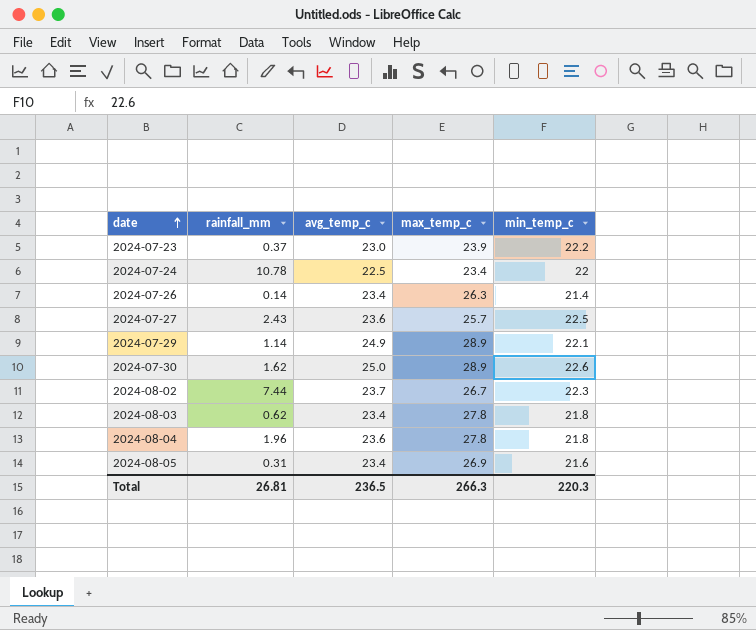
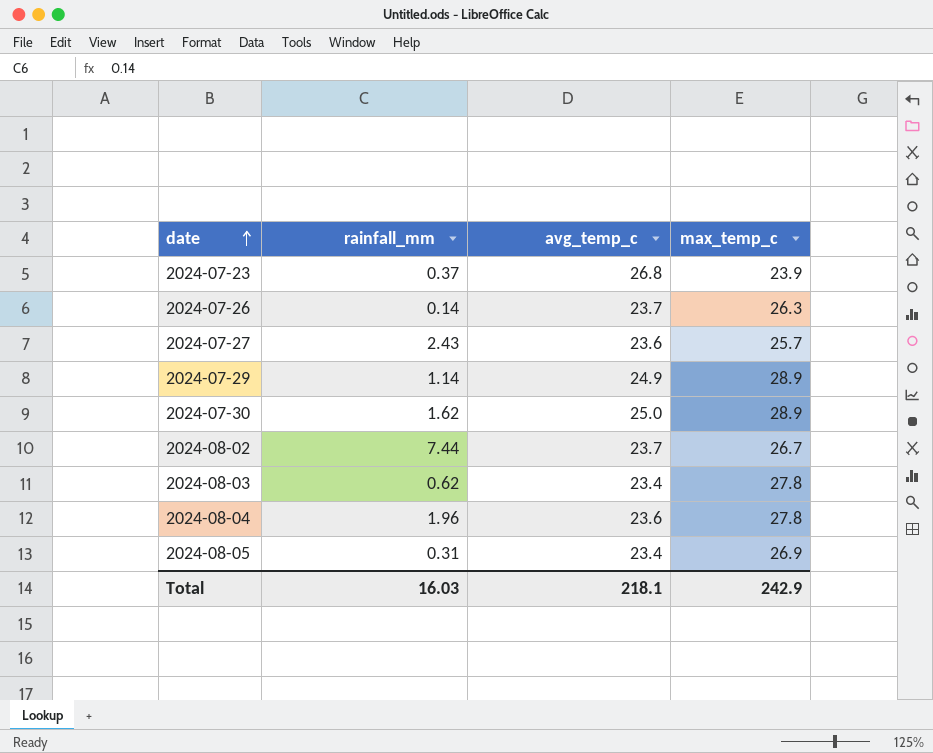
column min_temp_c | position: 5 -> none
row 2024-07-24: 10.78 | 22.5 | 23.4 | 22 -> none
2024-07-23 | avg_temp_c: 23.0 -> 26.8
2024-07-26 | avg_temp_c: 23.4 -> 23.7
Total | rainfall_mm: 26.81 -> 16.03
Total | avg_temp_c: 236.5 -> 218.1
Total | max_temp_c: 266.3 -> 242.9

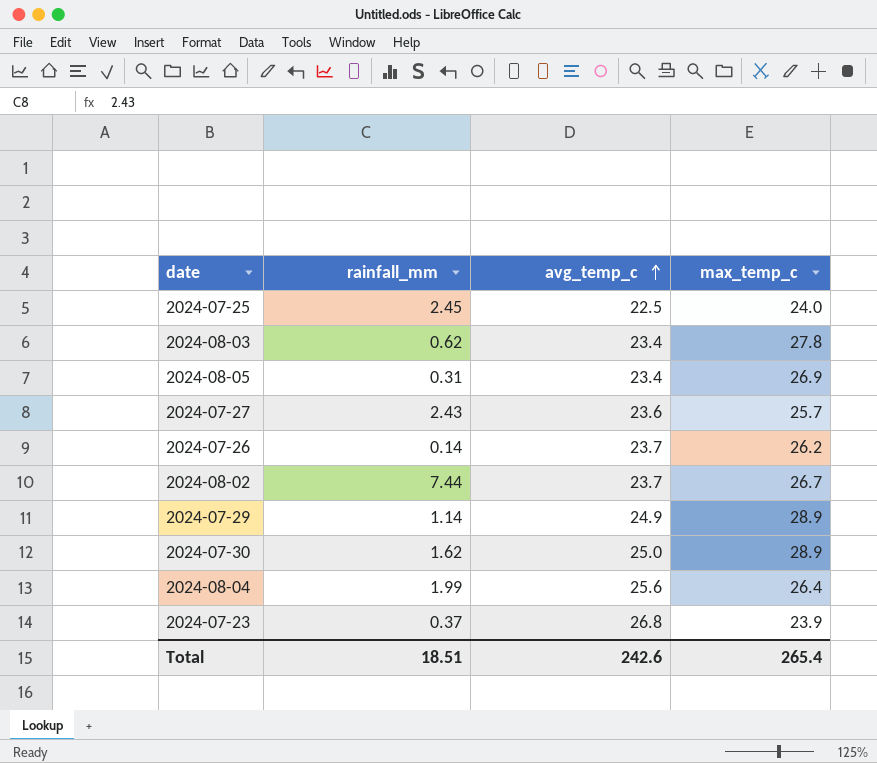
row order: date ascending -> avg_temp_c ascending
row 2024-07-25: none -> 2.45 | 22.5 | 24.0
2024-07-26 | max_temp_c: 26.3 -> 26.2
2024-08-04 | rainfall_mm: 1.96 -> 1.99
2024-08-04 | avg_temp_c: 23.6 -> 25.6
2024-08-04 | max_temp_c: 27.8 -> 26.4
Total | rainfall_mm: 16.03 -> 18.51
Total | avg_temp_c: 218.1 -> 242.6
Total | max_temp_c: 242.9 -> 265.4

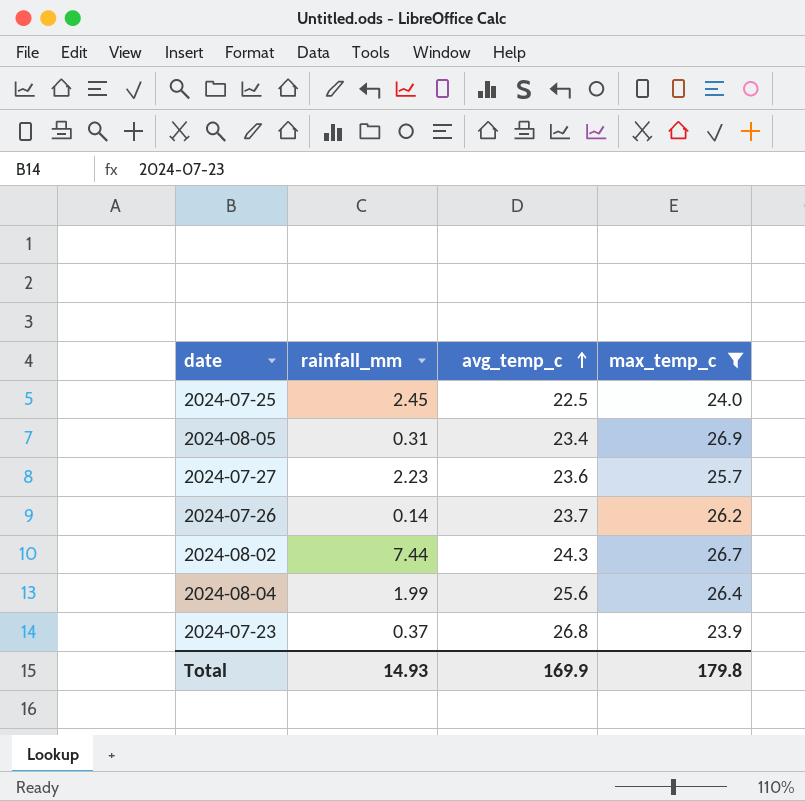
filter: none -> max_temp_c <= 26.9
2024-07-27 | rainfall_mm: 2.43 -> 2.23
2024-08-02 | avg_temp_c: 23.7 -> 24.3
Total | rainfall_mm: 18.51 -> 14.93
Total | avg_temp_c: 242.6 -> 169.9
Total | max_temp_c: 265.4 -> 179.8

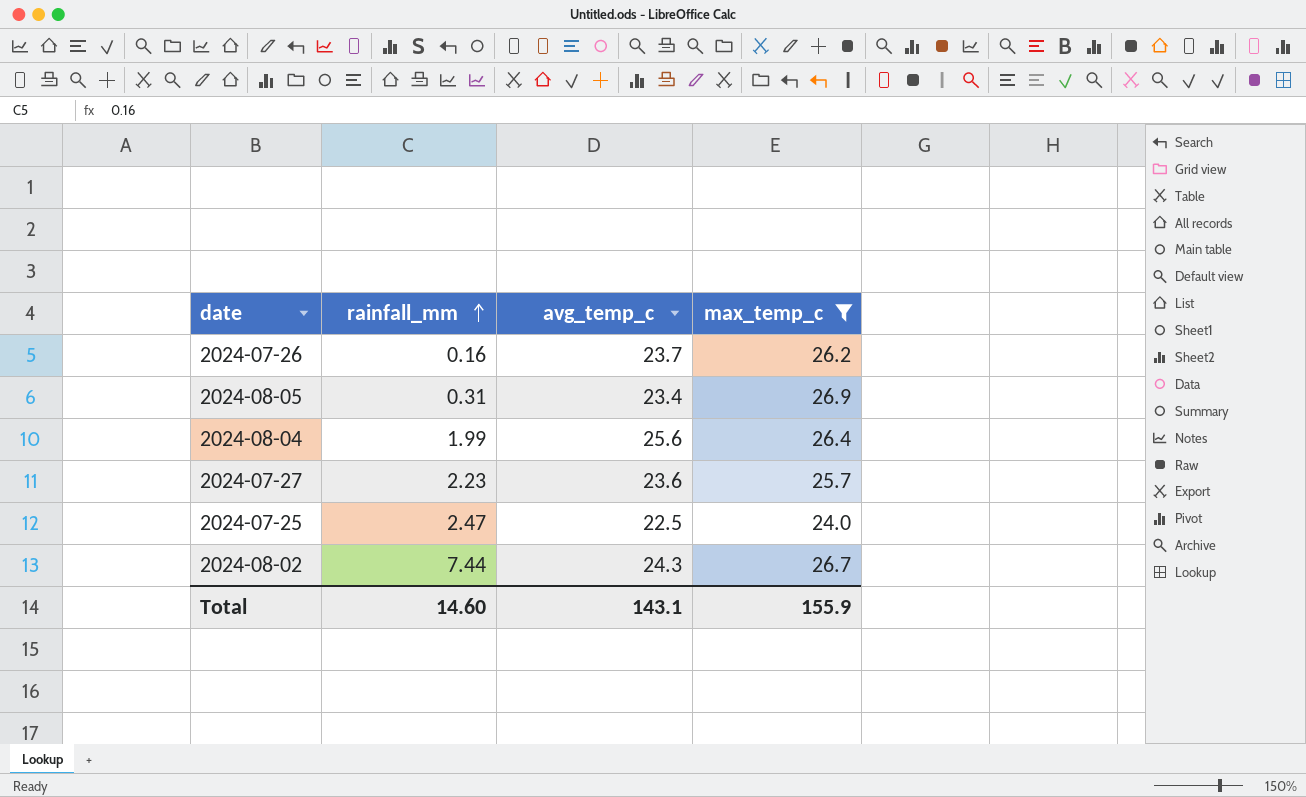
row order: avg_temp_c ascending -> rainfall_mm ascending
row 2024-07-23: 0.37 | 26.8 | 23.9 -> none
2024-07-26 | rainfall_mm: 0.14 -> 0.16
2024-07-25 | rainfall_mm: 2.45 -> 2.47
Total | rainfall_mm: 14.93 -> 14.60
Total | avg_temp_c: 169.9 -> 143.1
Total | max_temp_c: 179.8 -> 155.9

